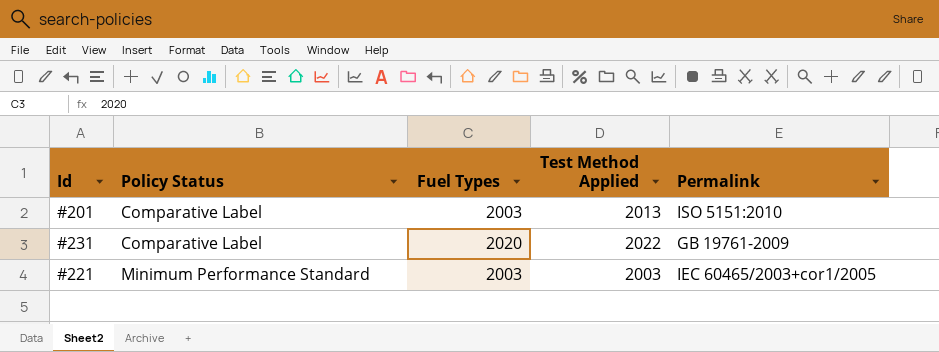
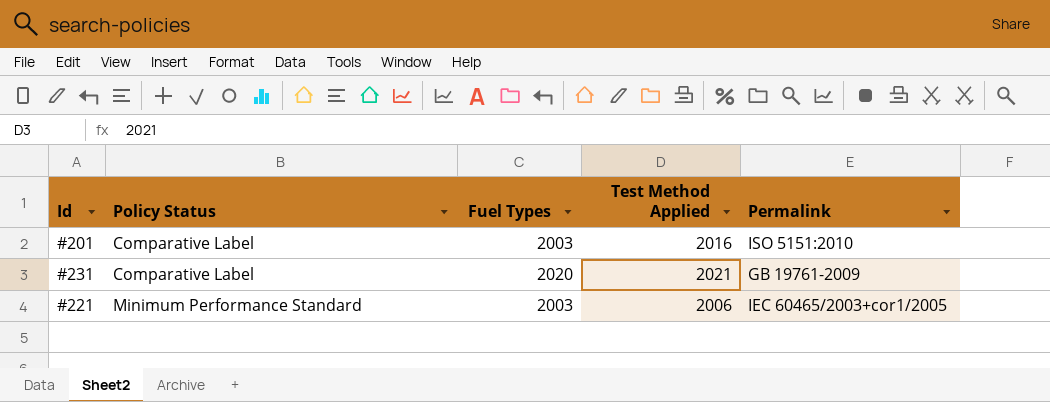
#201 | Test Method Applied: 2013 -> 2016
#231 | Test Method Applied: 2022 -> 2021
#221 | Test Method Applied: 2003 -> 2006

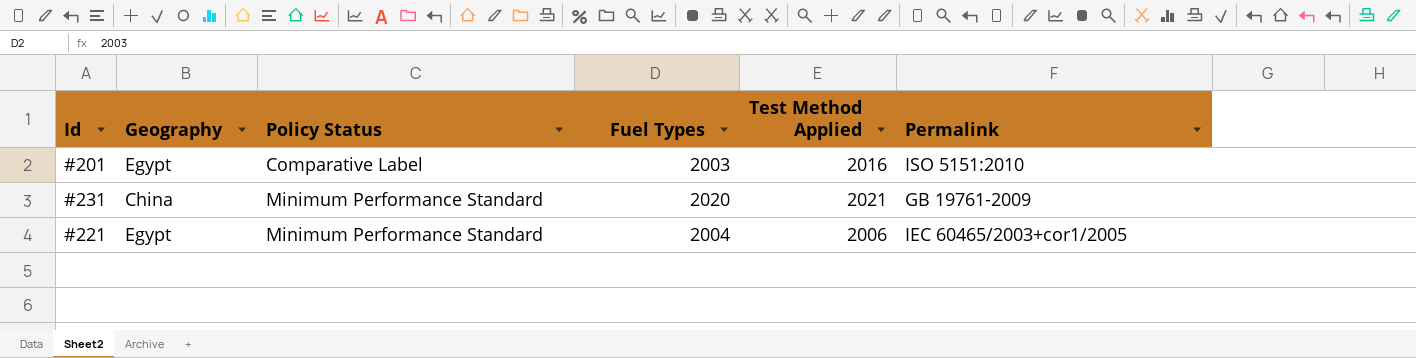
column Geography | position: none -> 2
#231 | Policy Status: Comparative Label -> Minimum Performance Standard
#221 | Fuel Types: 2003 -> 2004

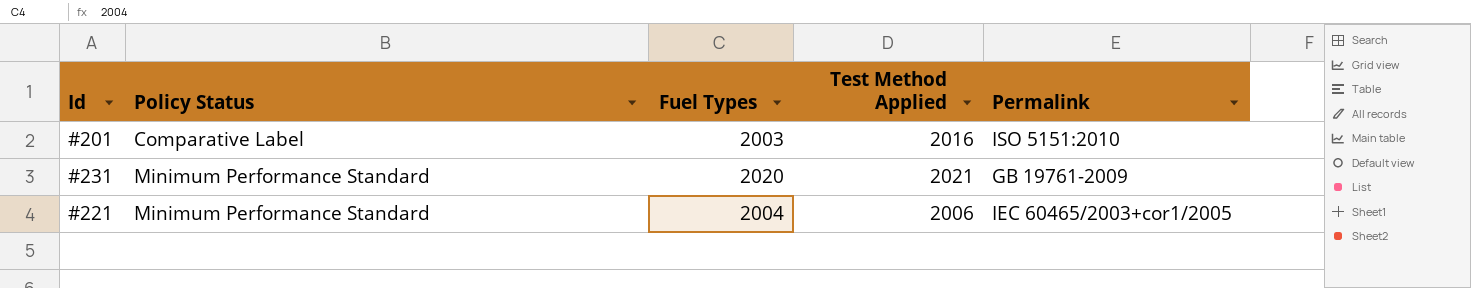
column Geography | position: 2 -> none

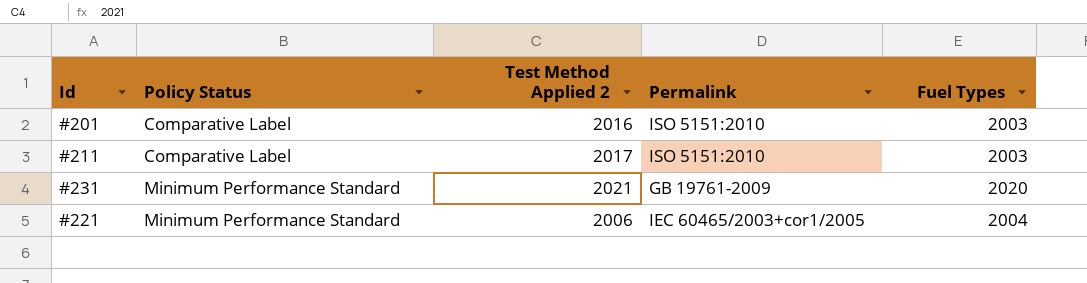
column name: Test Method Applied -> Test Method Applied 2
column Fuel Types | position: 3 -> 5
row #211: none -> Comparative Label | 2017 | ISO 5151:2010 | 2003

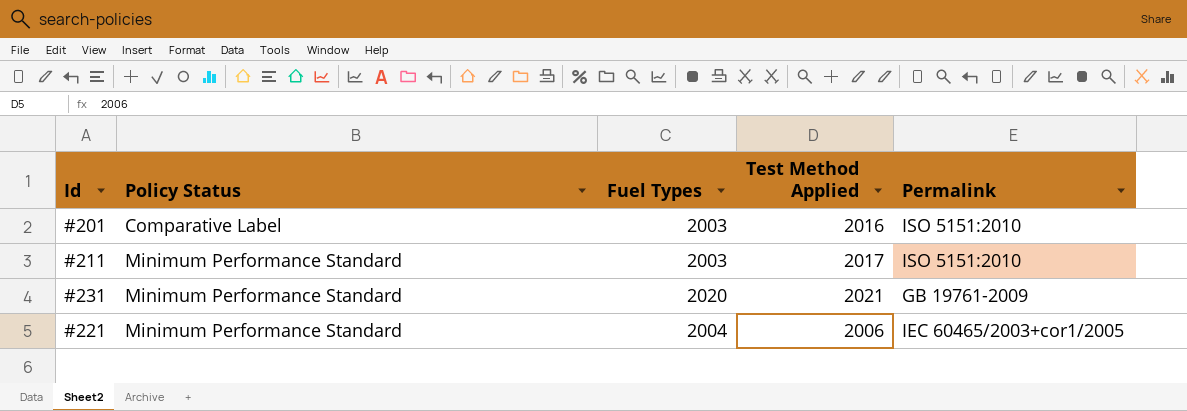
column Fuel Types | position: 5 -> 3
column name: Test Method Applied 2 -> Test Method Applied
#211 | Policy Status: Comparative Label -> Minimum Performance Standard

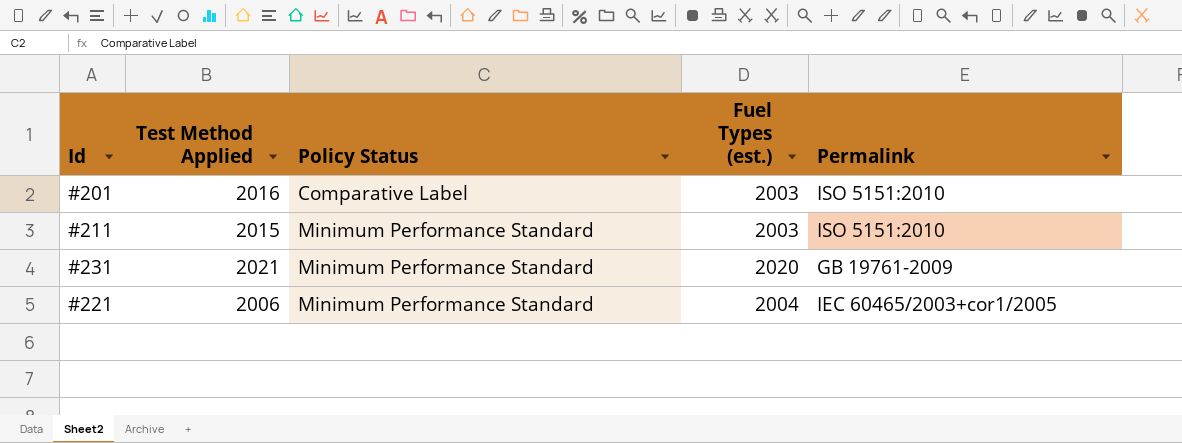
column Test Method Applied | position: 4 -> 2
column name: Fuel Types -> Fuel Types (est.)
#211 | Test Method Applied: 2017 -> 2015

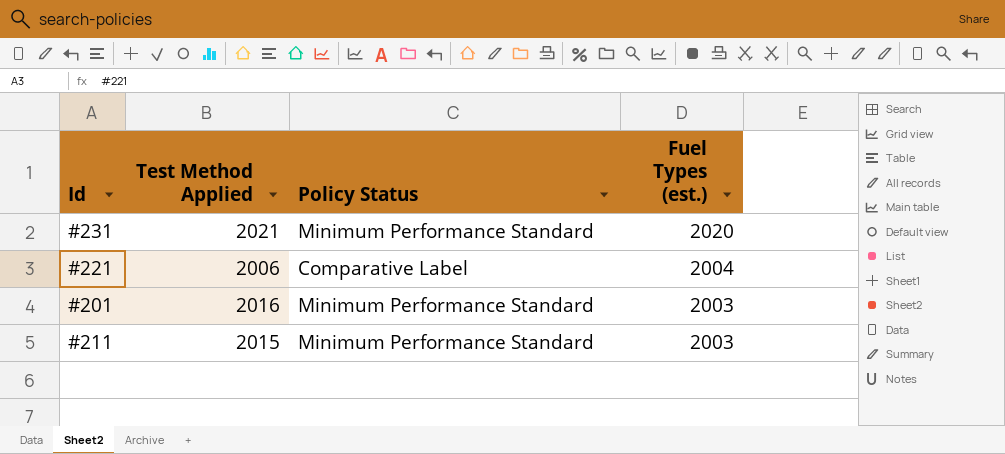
row order: Policy Status ascending -> Fuel Types (est.) descending
column Permalink | position: 5 -> none
#221 | Policy Status: Minimum Performance Standard -> Comparative Label
#201 | Policy Status: Comparative Label -> Minimum Performance Standard

